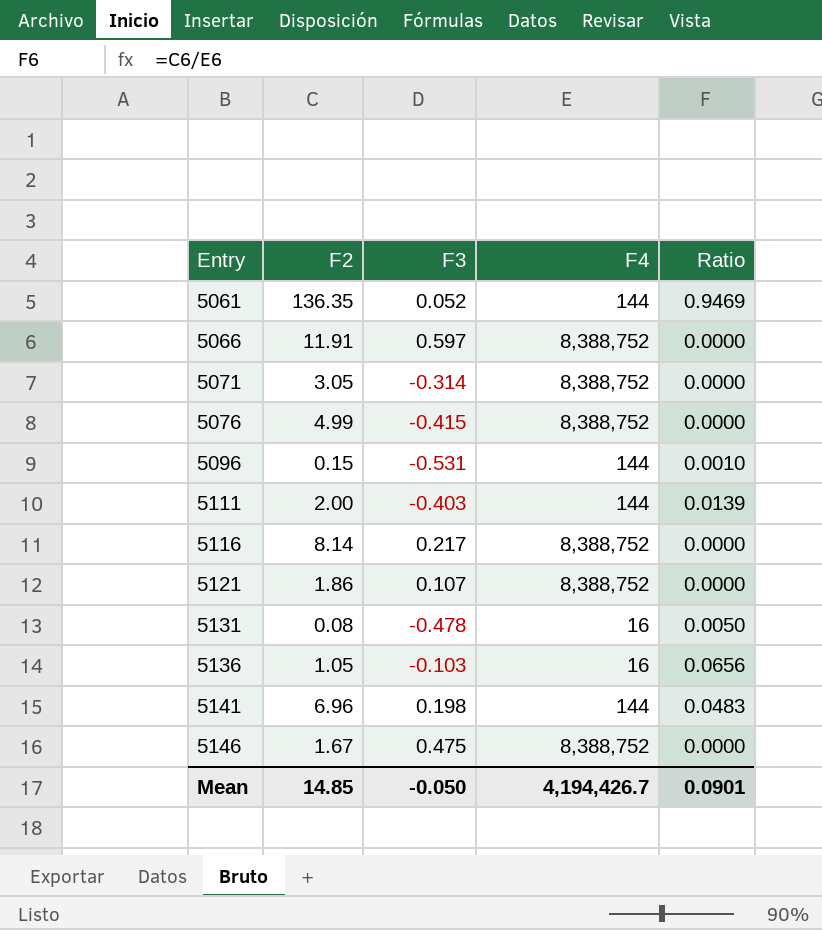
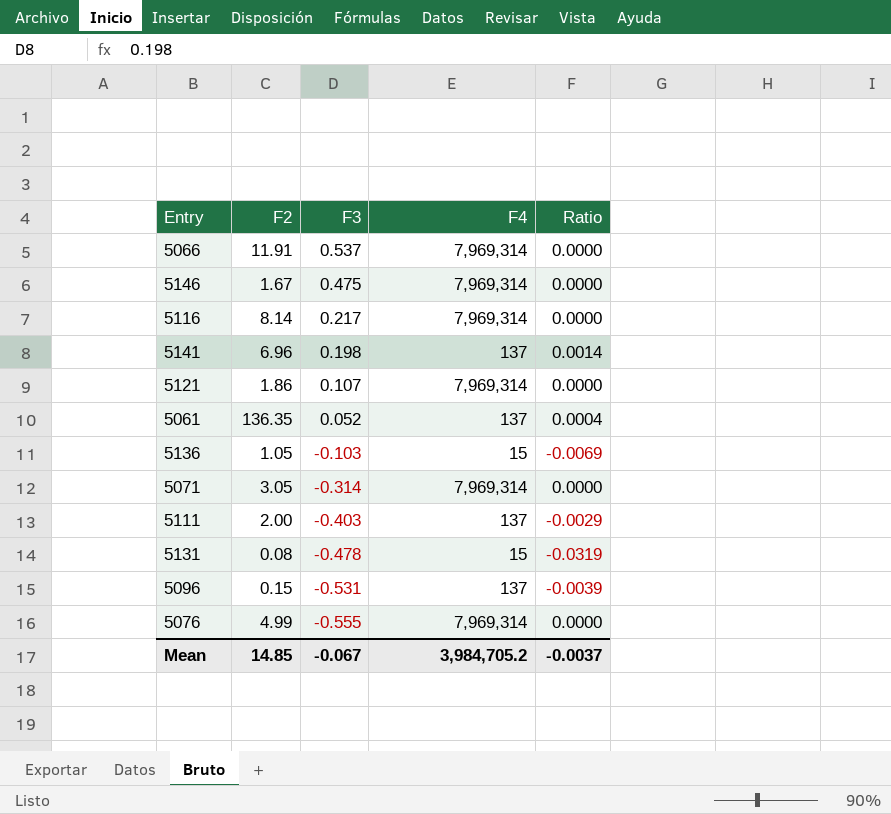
row order: Entry ascending -> F3 descending
column Ratio | formula: [F2] / [F4] -> [F3] / [F4]
5066 | F3: 0.597 -> 0.537
5066 | F4: 8,388,752 -> 7,969,314
5146 | F4: 8,388,752 -> 7,969,314
5116 | F4: 8,388,752 -> 7,969,314
5141 | F4: 144 -> 137
5121 | F4: 8,388,752 -> 7,969,314
5061 | F4: 144 -> 137
5136 | F4: 16 -> 15
5071 | F4: 8,388,752 -> 7,969,314
5111 | F4: 144 -> 137
5131 | F4: 16 -> 15
5096 | F4: 144 -> 137
5076 | F3: -0.415 -> -0.555
5076 | F4: 8,388,752 -> 7,969,314
Mean | F3: -0.050 -> -0.067
Mean | F4: 4,194,426.7 -> 3,984,705.2
Mean | Ratio: 0.0901 -> -0.0037

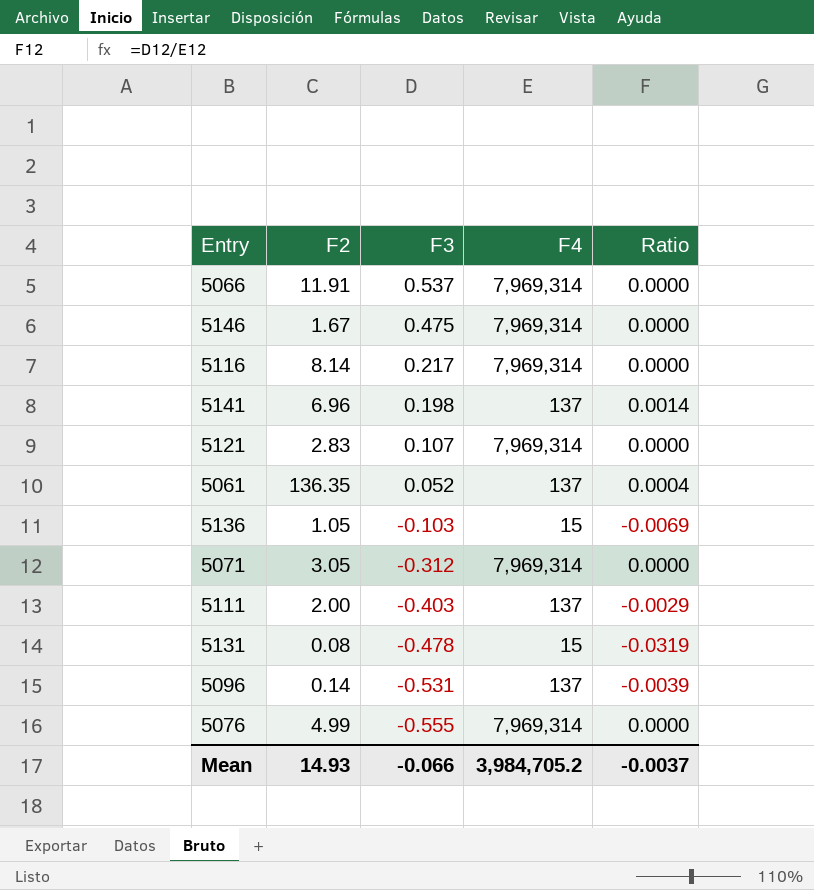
5121 | F2: 1.86 -> 2.83
5071 | F3: -0.314 -> -0.312
5096 | F2: 0.15 -> 0.14
Mean | F2: 14.85 -> 14.93
Mean | F3: -0.067 -> -0.066

